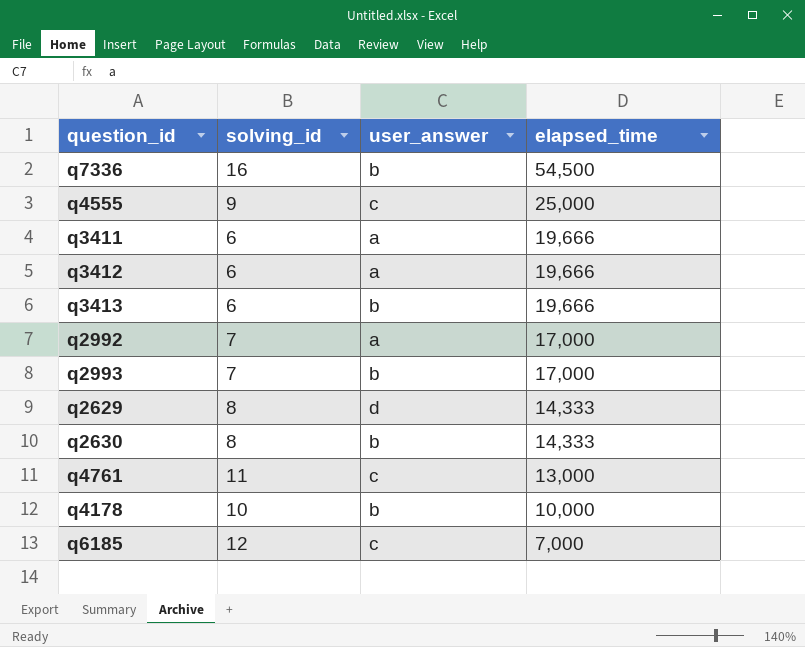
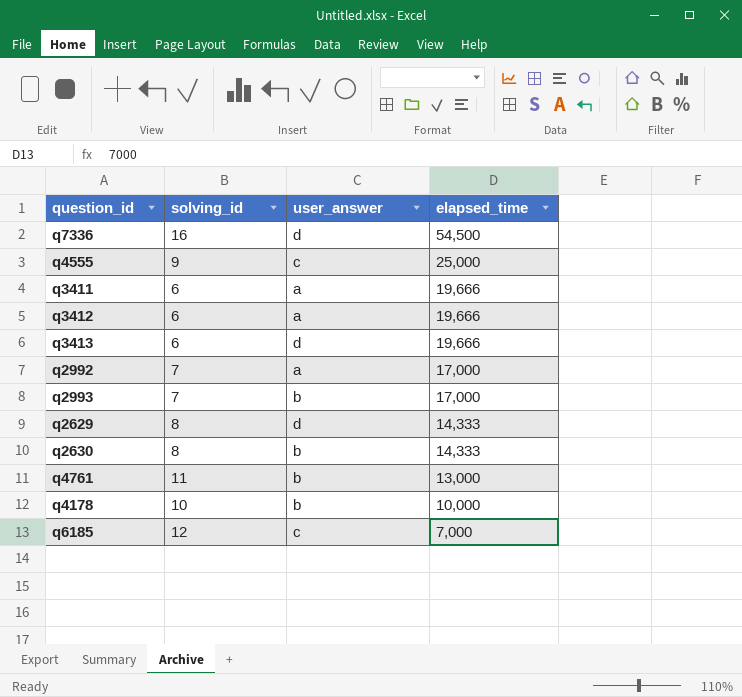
q7336 | user_answer: b -> d
q3413 | user_answer: b -> d
q4761 | user_answer: c -> b

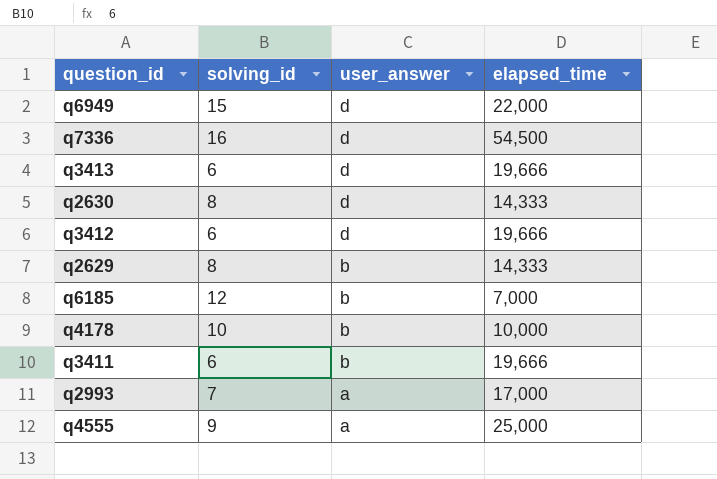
row order: elapsed_time descending -> user_answer descending
row q2992: 7 | a | 17,000 -> none
row q4761: 11 | b | 13,000 -> none
row q6949: none -> 15 | d | 22,000
q2630 | user_answer: b -> d
q3412 | user_answer: a -> d
q2629 | user_answer: d -> b
q6185 | user_answer: c -> b
q3411 | user_answer: a -> b
q2993 | user_answer: b -> a
q4555 | user_answer: c -> a

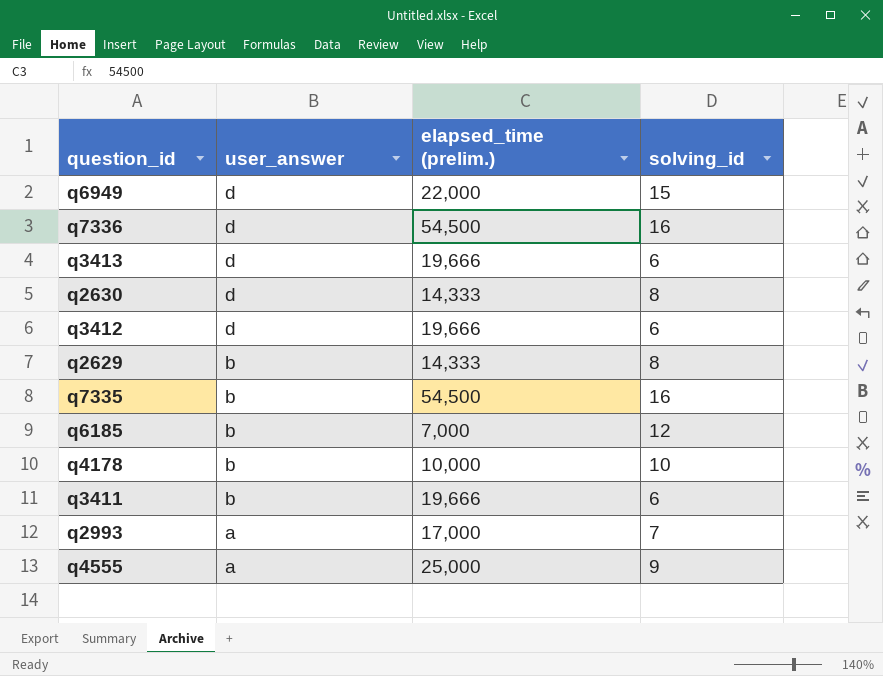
column name: elapsed_time -> elapsed_time (prelim.)
column solving_id | position: 2 -> 4
row q7335: none -> b | 54,500 | 16

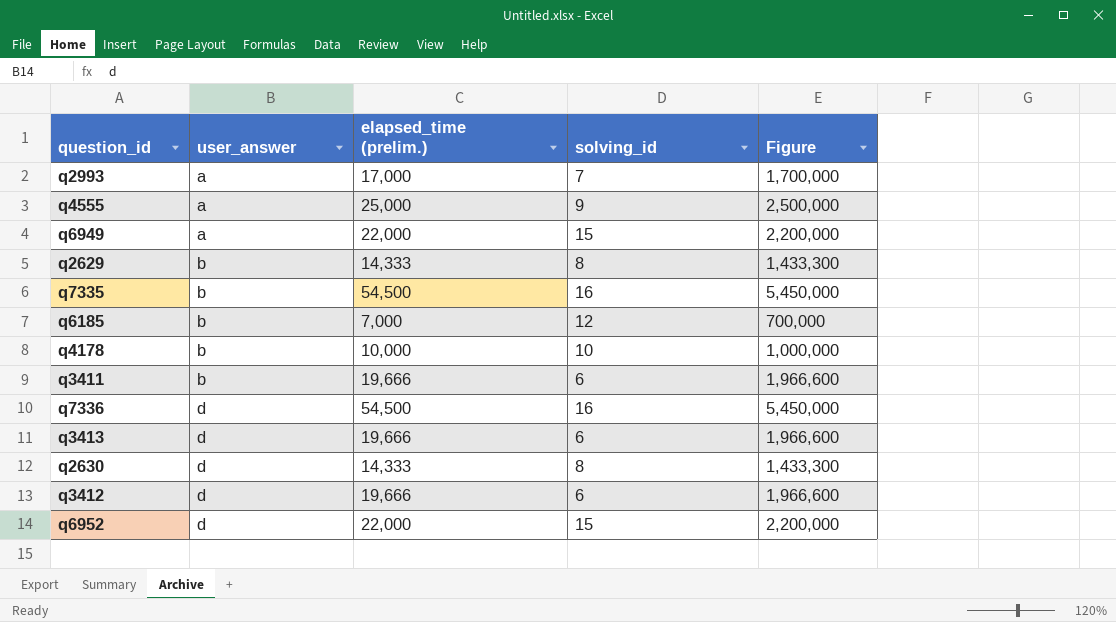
row order: user_answer descending -> user_answer ascending
column Figure | formula: none -> [elapsed_time (prelim.)] * 100
q6949 | user_answer: d -> a
row q6952: none -> d | 22,000 | 15 | 2,200,000

